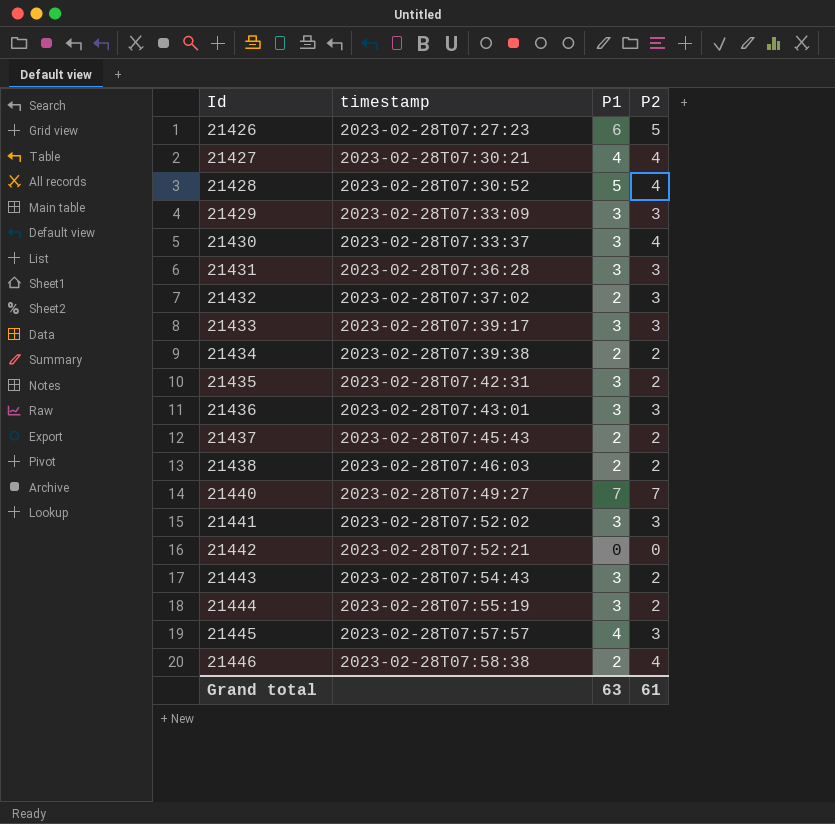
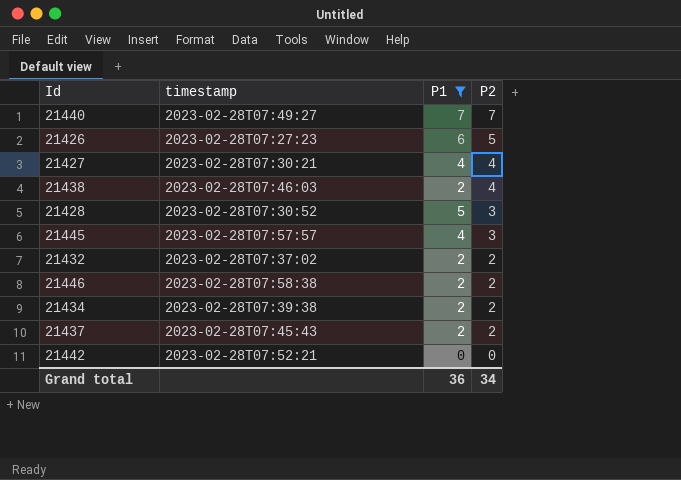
filter: none -> P1 != 3
row order: Id ascending -> P2 descending
21438 | P2: 2 -> 4
21428 | P2: 4 -> 3
21432 | P2: 3 -> 2
21446 | P2: 4 -> 2
Grand total | P1: 63 -> 36
Grand total | P2: 61 -> 34

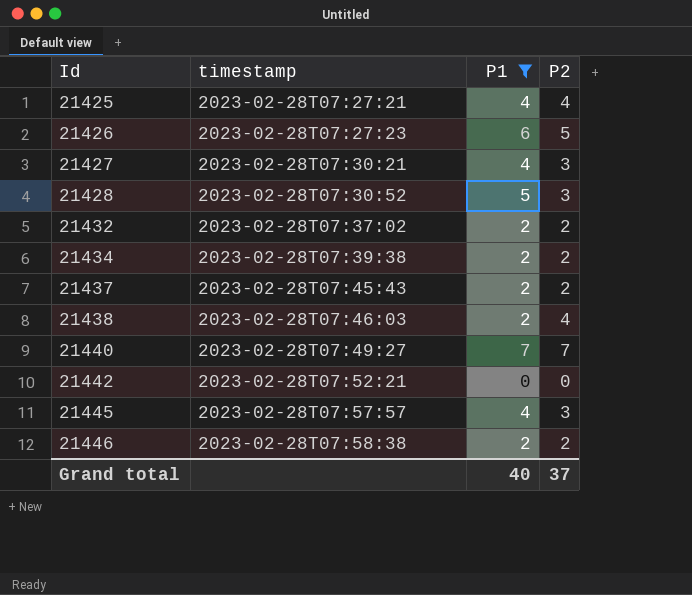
row order: P2 descending -> Id ascending
row 21425: none -> 2023-02-28T07:27:21 | 4 | 4
21427 | P2: 4 -> 3
Grand total | P1: 36 -> 40
Grand total | P2: 34 -> 37

